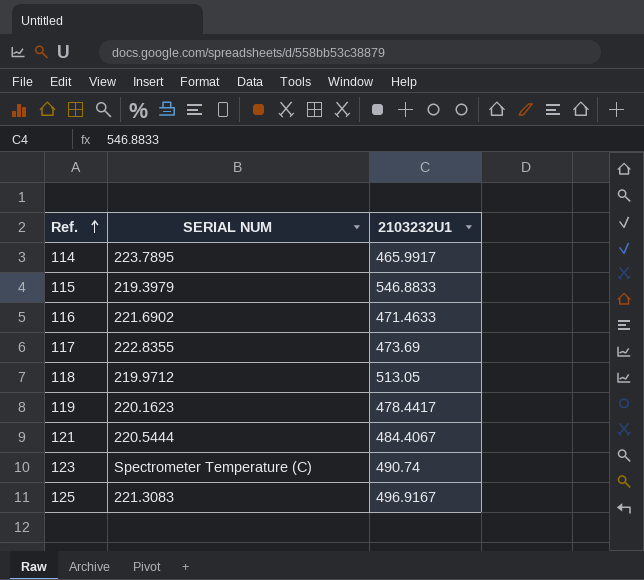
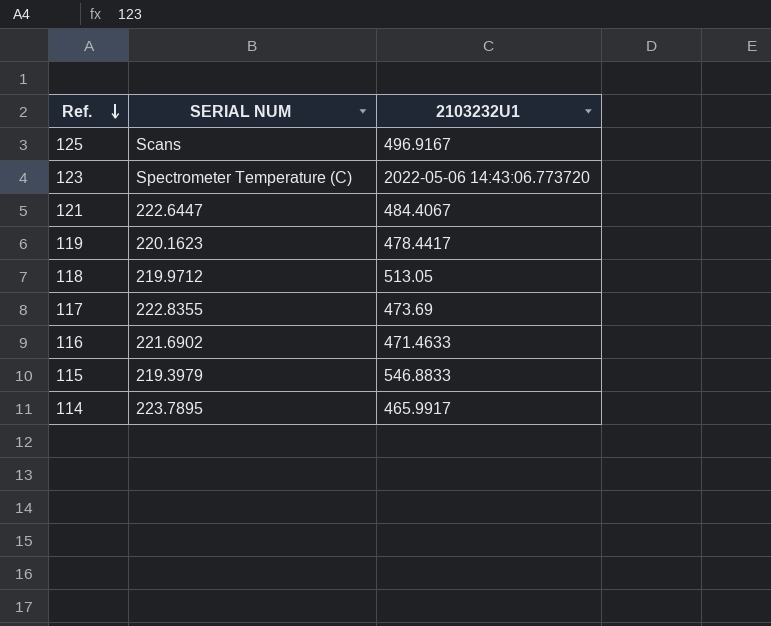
row order: Ref. ascending -> Ref. descending
125 | SERIAL NUM: 221.3083 -> Scans
123 | 2103232U1: 490.74 -> 2022-05-06 14:43:06.773720
121 | SERIAL NUM: 220.5444 -> 222.6447

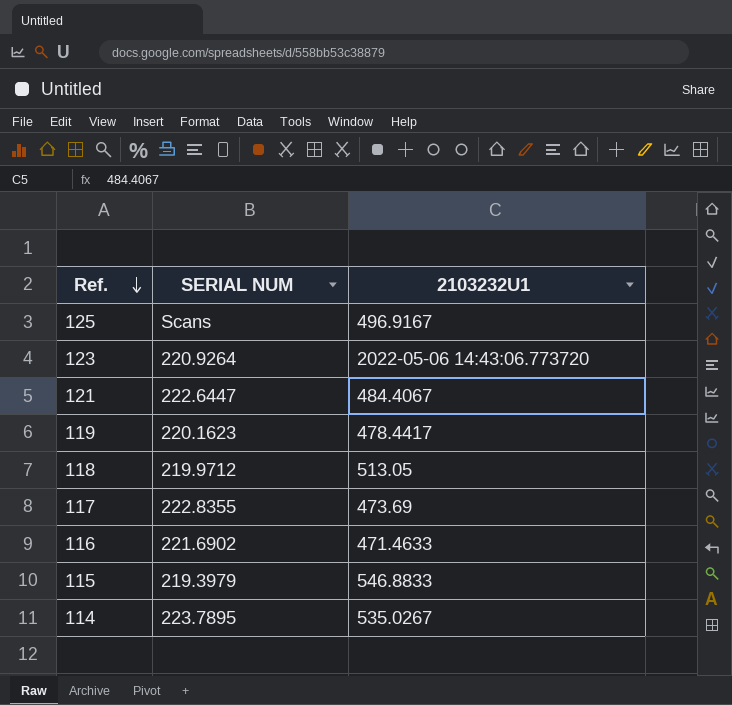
123 | SERIAL NUM: Spectrometer Temperature (C) -> 220.9264
114 | 2103232U1: 465.9917 -> 535.0267

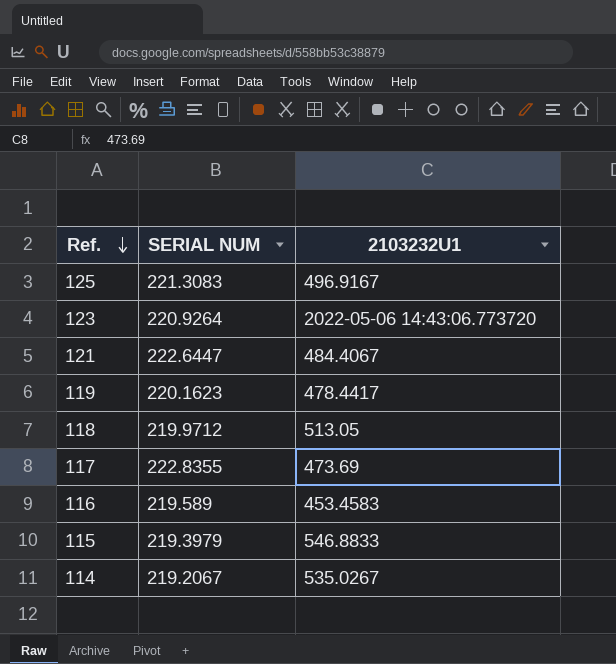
125 | SERIAL NUM: Scans -> 221.3083
116 | SERIAL NUM: 221.6902 -> 219.589
116 | 2103232U1: 471.4633 -> 453.4583
114 | SERIAL NUM: 223.7895 -> 219.2067

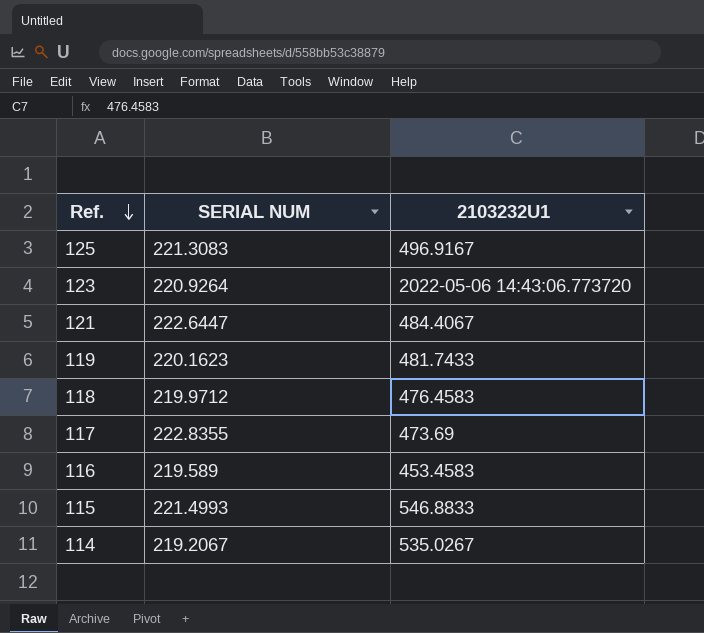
119 | 2103232U1: 478.4417 -> 481.7433
118 | 2103232U1: 513.05 -> 476.4583
115 | SERIAL NUM: 219.3979 -> 221.4993

